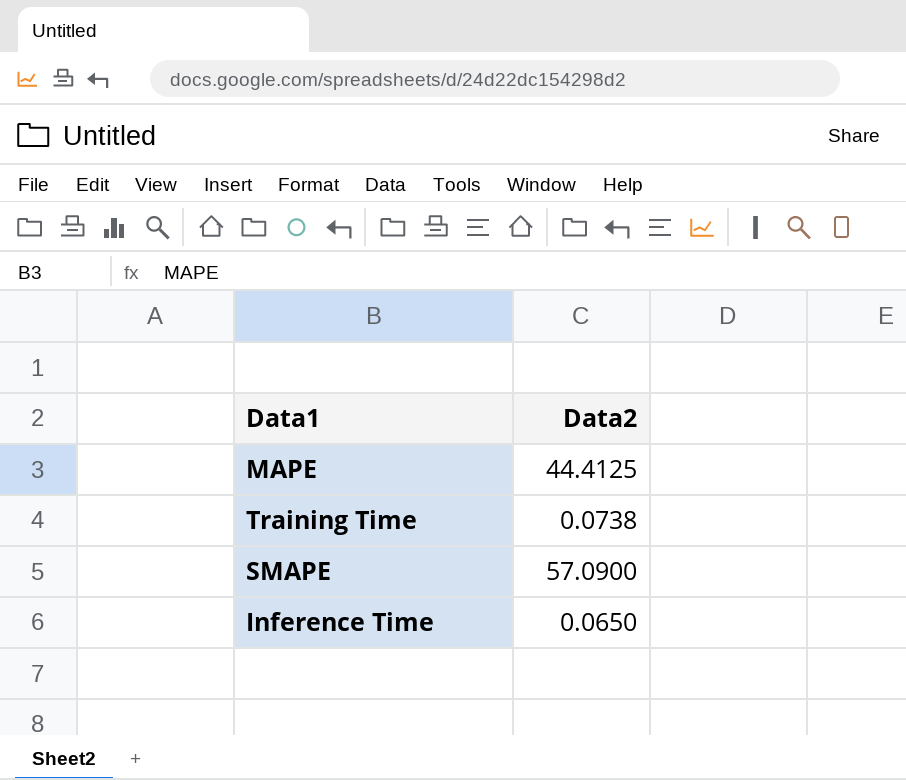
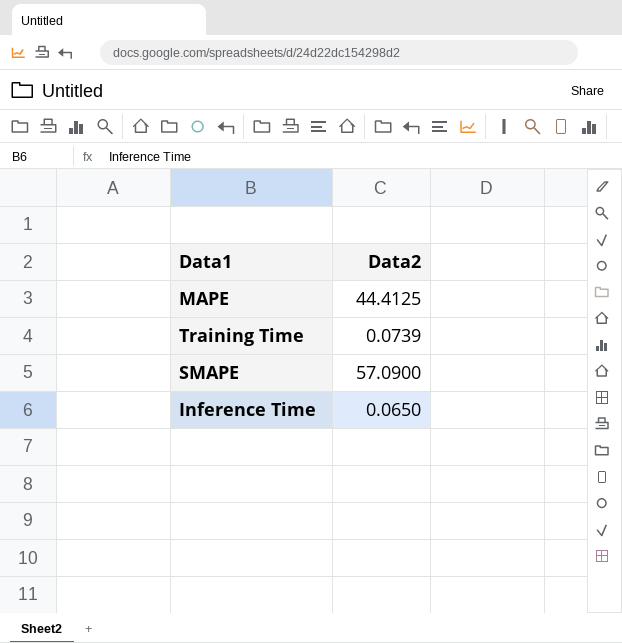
Training Time | Data2: 0.0738 -> 0.0739

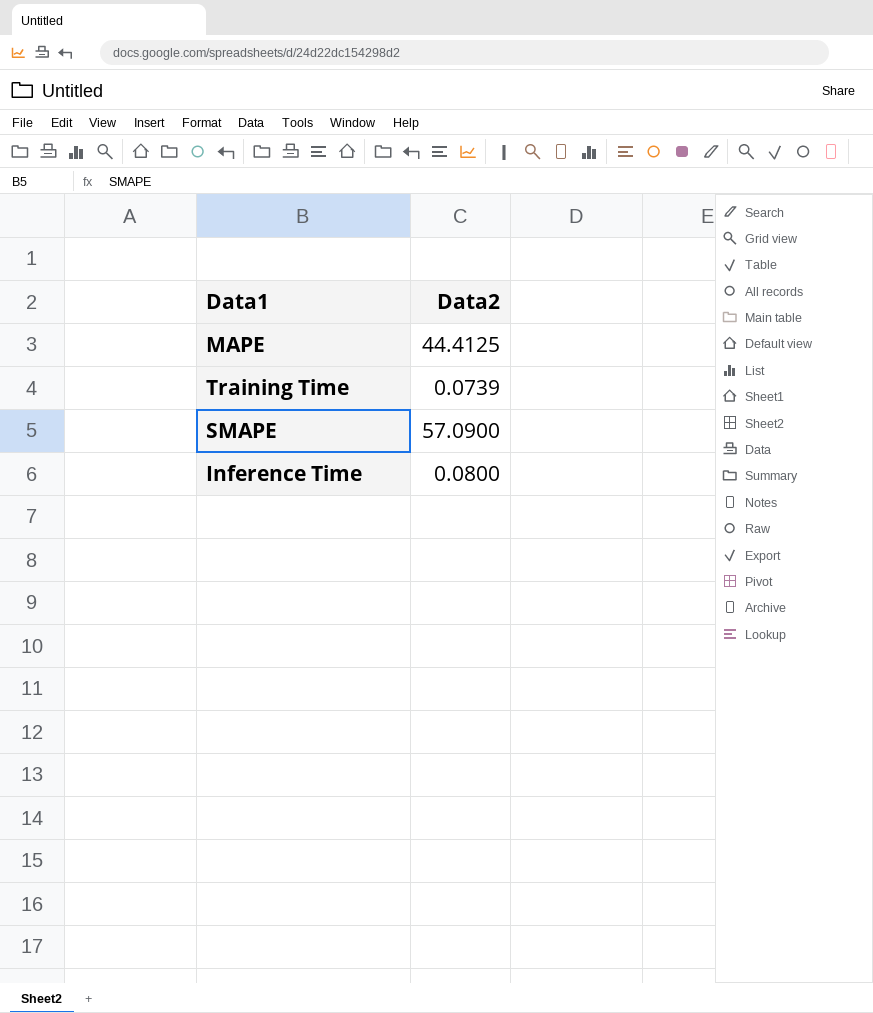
Inference Time | Data2: 0.0650 -> 0.0800

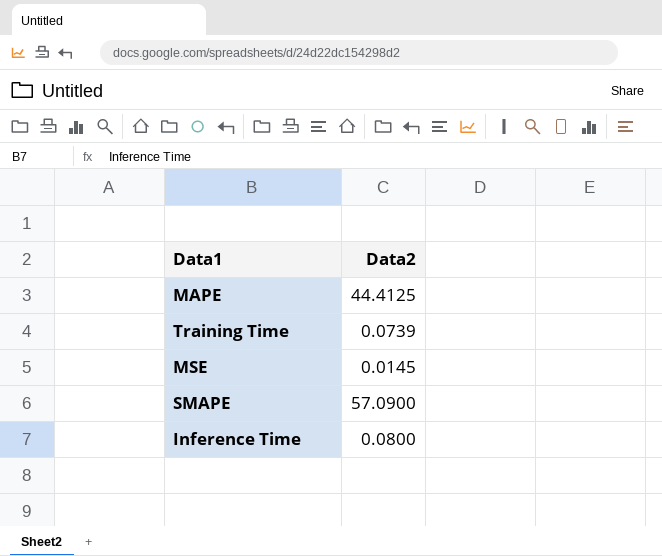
row MSE: none -> 0.0145

